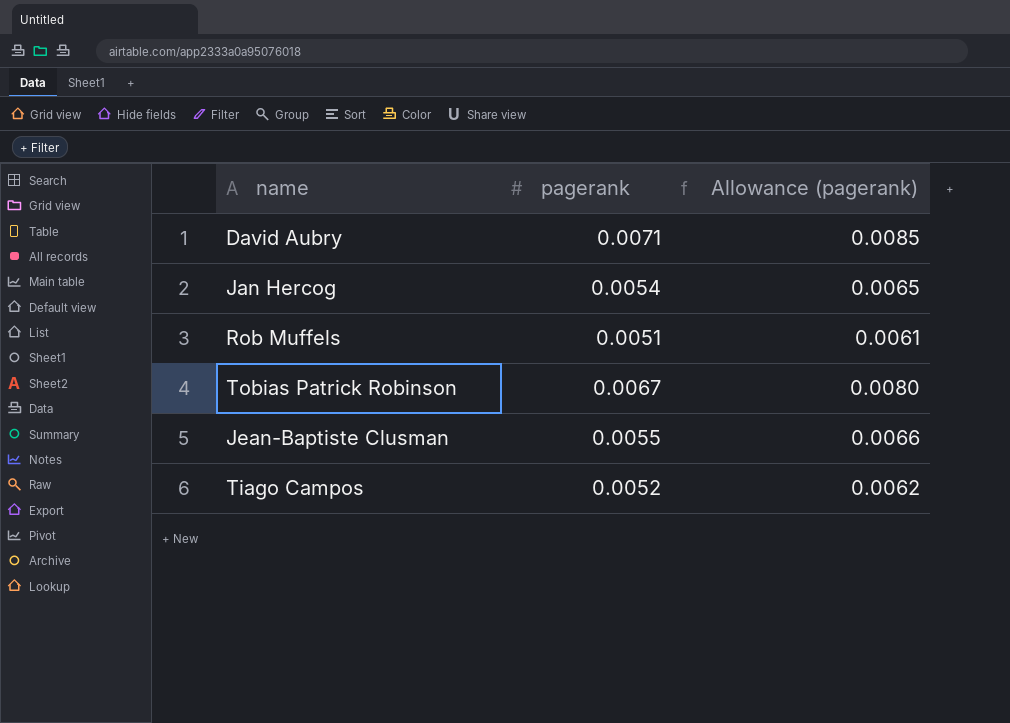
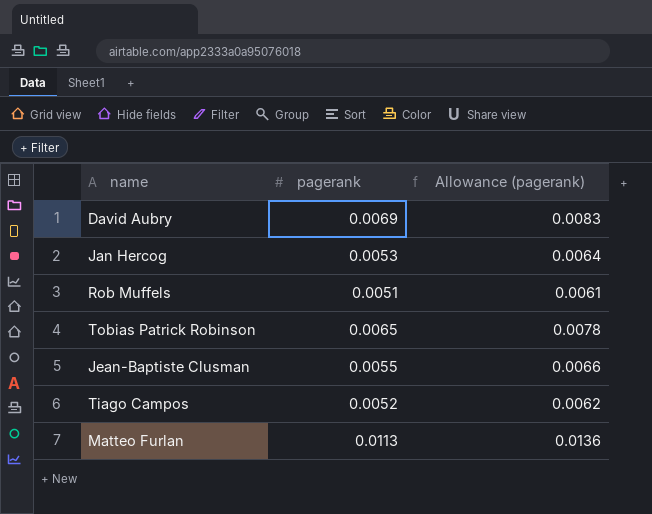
David Aubry | pagerank: 0.0071 -> 0.0069
David Aubry | Allowance (pagerank): 0.0085 -> 0.0083
Jan Hercog | pagerank: 0.0054 -> 0.0053
Jan Hercog | Allowance (pagerank): 0.0065 -> 0.0064
Tobias Patrick Robinson | pagerank: 0.0067 -> 0.0065
Tobias Patrick Robinson | Allowance (pagerank): 0.0080 -> 0.0078
row Matteo Furlan: none -> 0.0113 | 0.0136

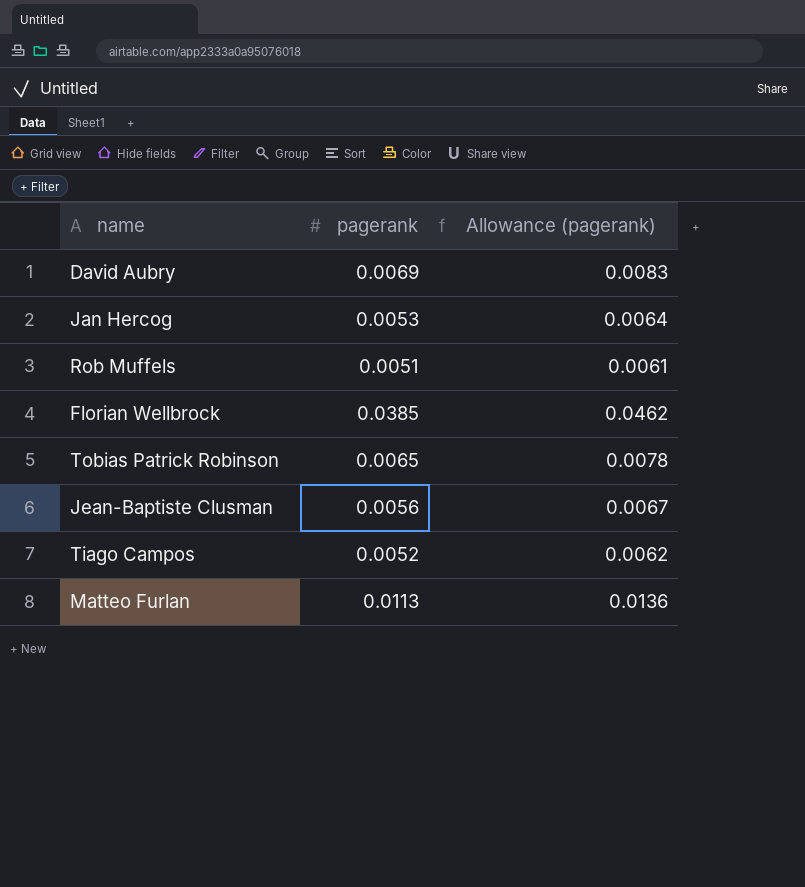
row Florian Wellbrock: none -> 0.0385 | 0.0462
Jean-Baptiste Clusman | pagerank: 0.0055 -> 0.0056
Jean-Baptiste Clusman | Allowance (pagerank): 0.0066 -> 0.0067

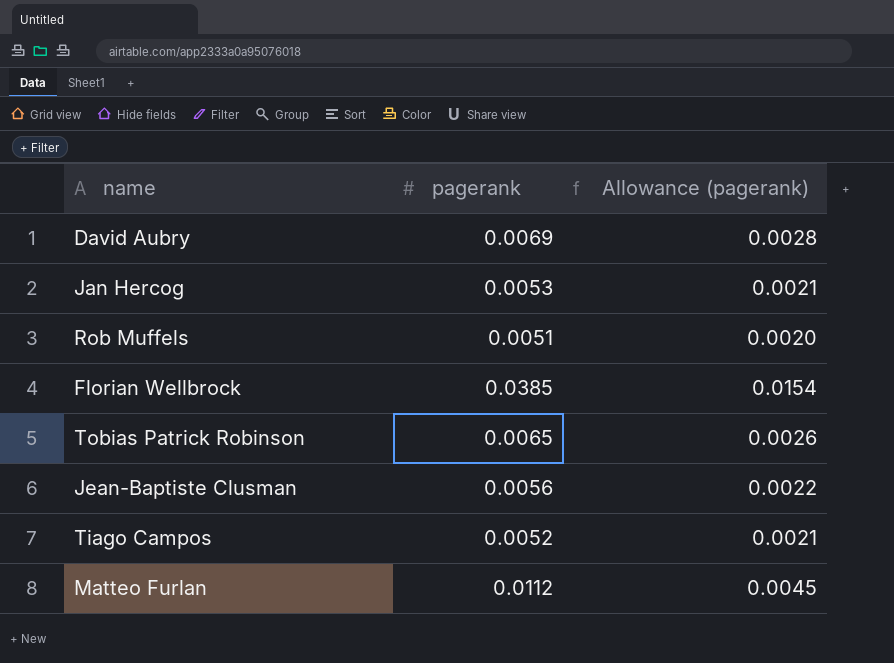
column Allowance (pagerank) | formula: [pagerank] * 1.2 -> [pagerank] * 0.4
Matteo Furlan | pagerank: 0.0113 -> 0.0112

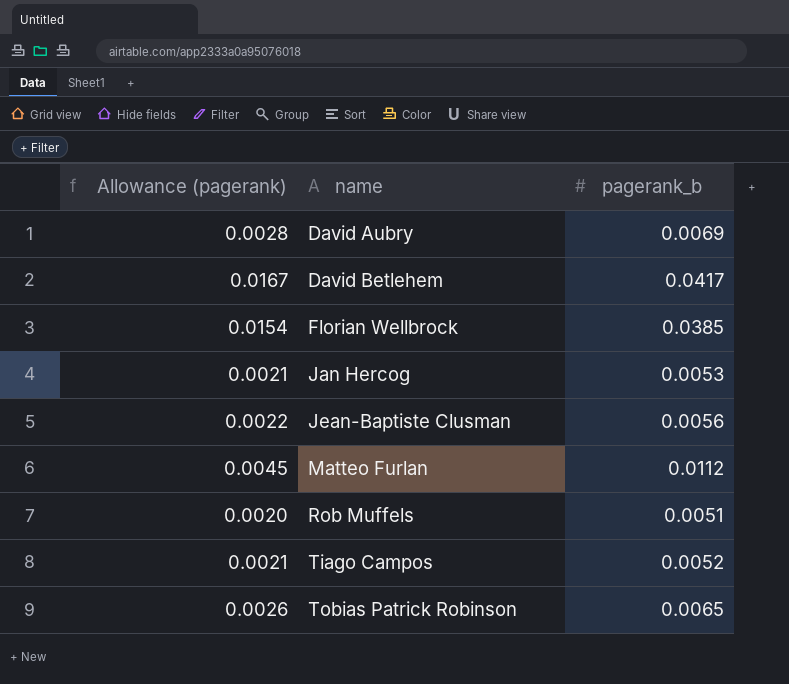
row order: none -> name ascending
column Allowance (pagerank) | position: 3 -> 1
column name: pagerank -> pagerank_b
row David Betlehem: none -> 0.0167 | 0.0417

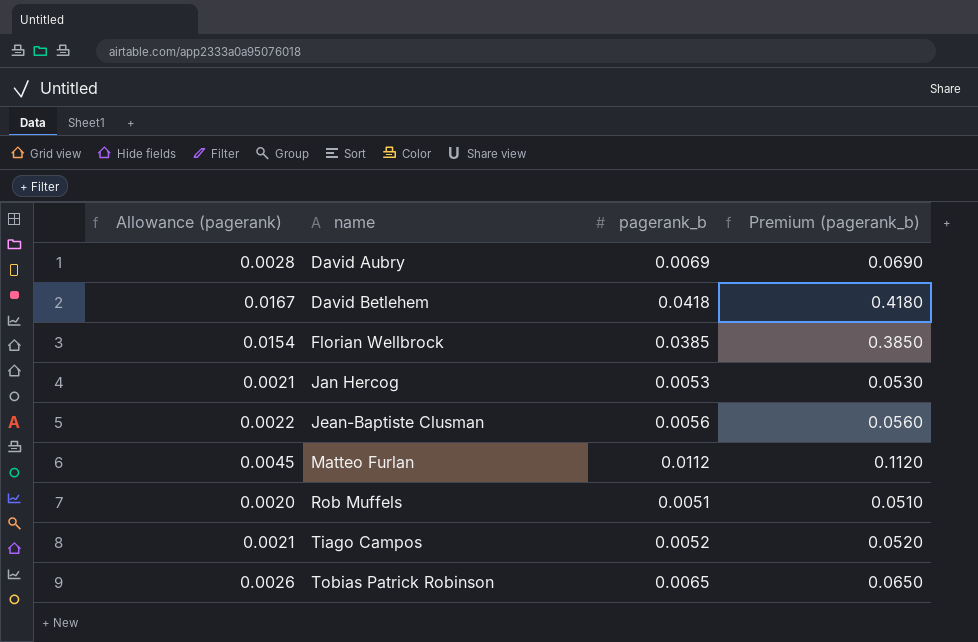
column Premium (pagerank_b) | formula: none -> [pagerank_b] * 10
David Betlehem | pagerank_b: 0.0417 -> 0.0418

